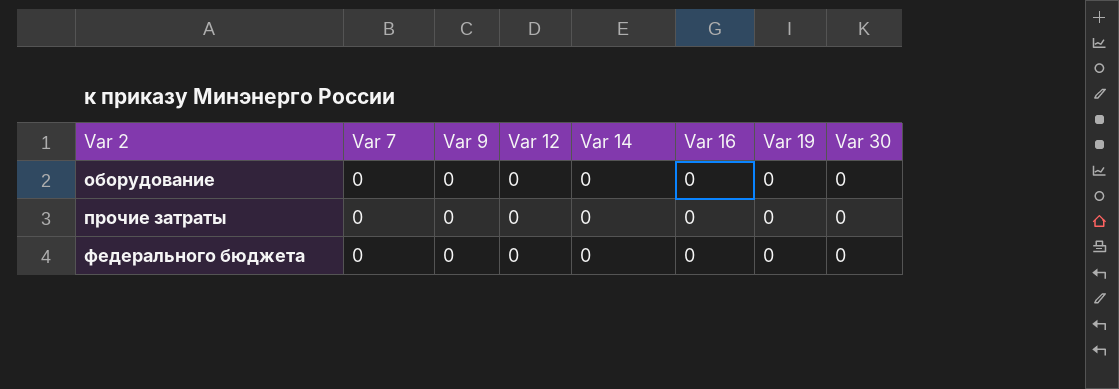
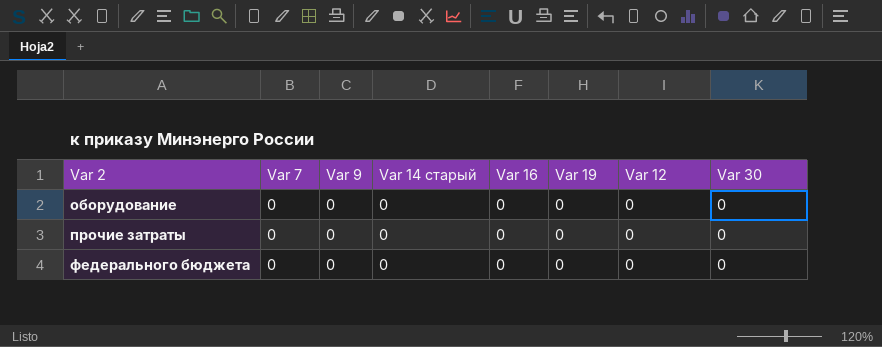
column name: Var 14 -> Var 14 старый
column Var 12 | position: 4 -> 7

